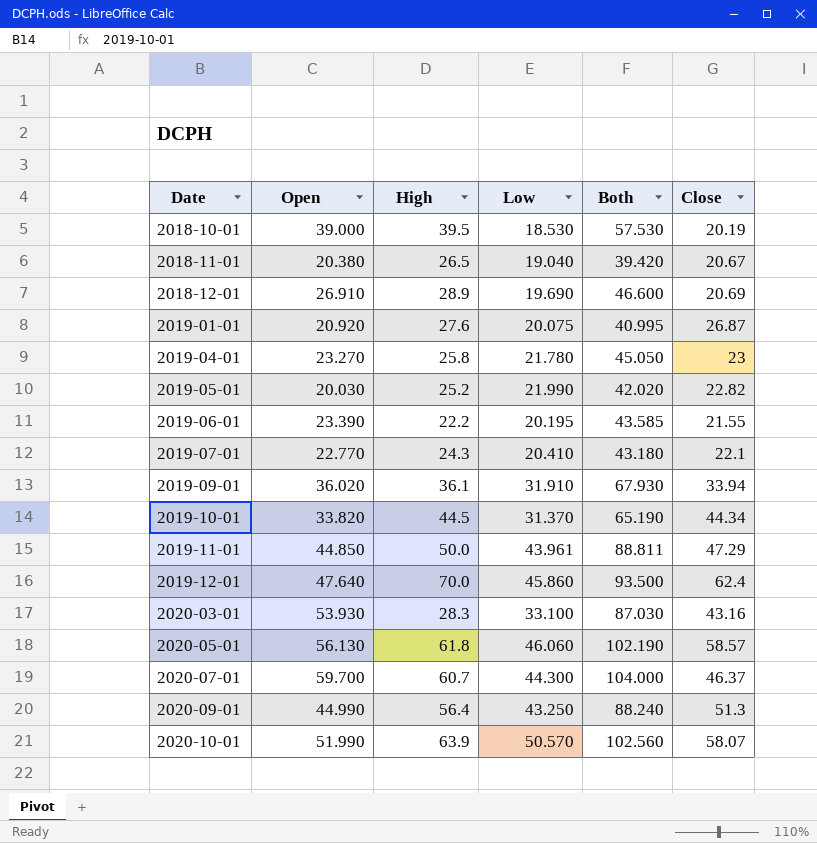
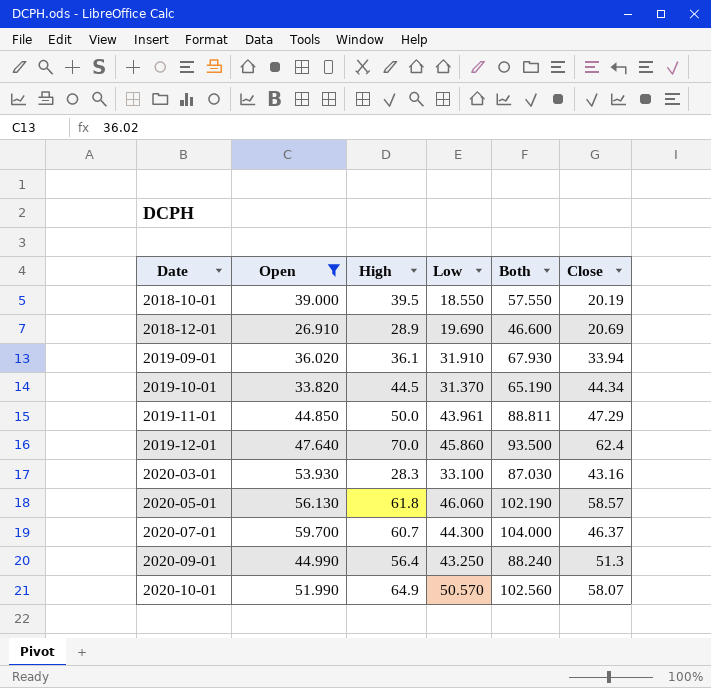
filter: none -> Open >= 26.910
2018-10-01 | Low: 18.530 -> 18.550
2018-10-01 | Both: 57.530 -> 57.550
2020-10-01 | High: 63.9 -> 64.9

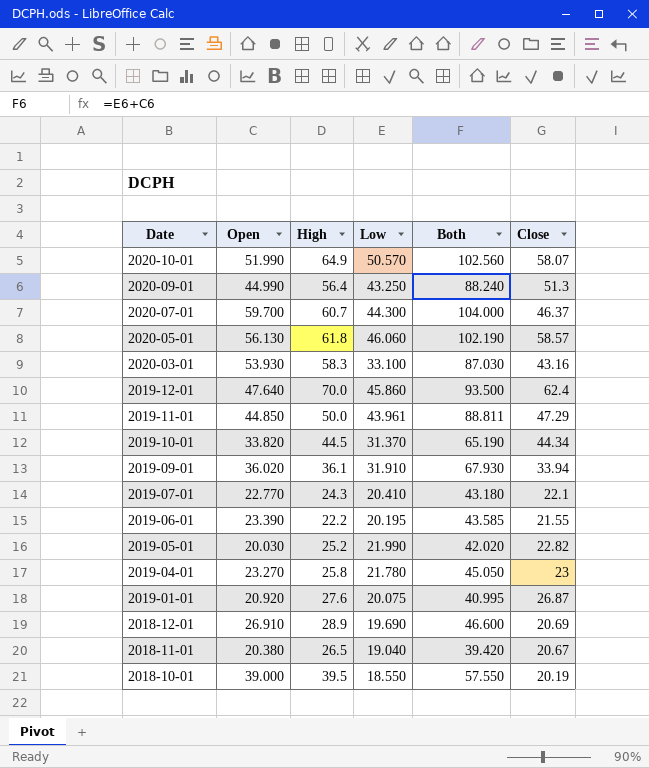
filter: Open >= 26.910 -> none
row order: Date ascending -> Date descending
2020-03-01 | High: 28.3 -> 58.3

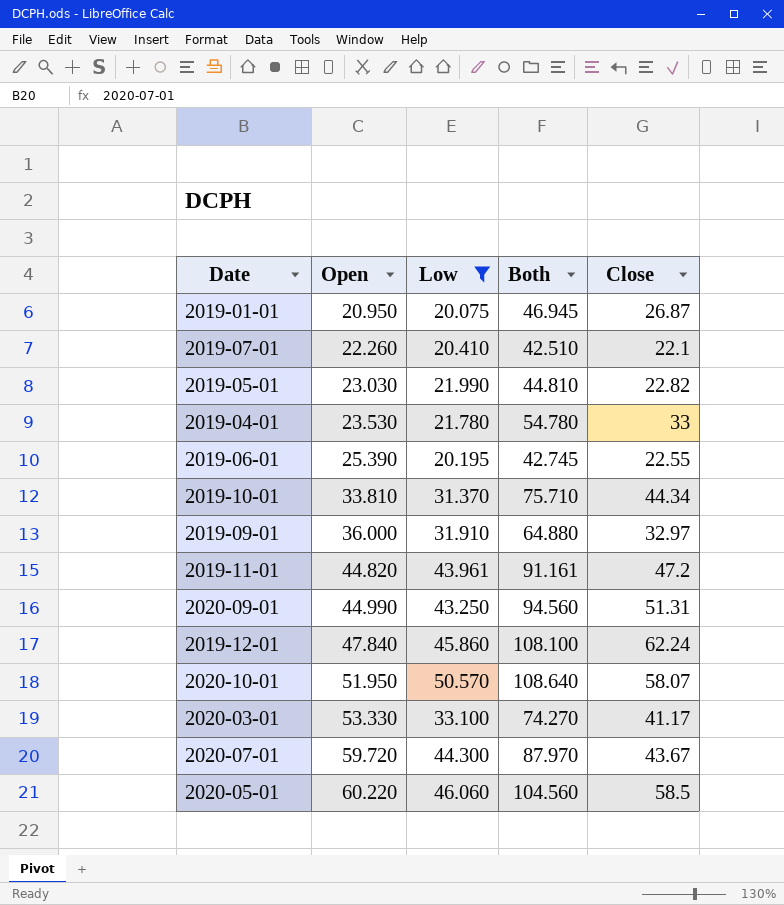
filter: none -> Low >= 20.075
row order: Date descending -> Open ascending
column High | position: 3 -> none
column Both | formula: [Open] + [Low] -> [Low] + [Close]
2019-01-01 | Open: 20.920 -> 20.950
2019-07-01 | Open: 22.770 -> 22.260
2019-05-01 | Open: 20.030 -> 23.030
2019-04-01 | Open: 23.270 -> 23.530
2019-04-01 | Close: 23 -> 33
2019-06-01 | Open: 23.390 -> 25.390
2019-06-01 | Close: 21.55 -> 22.55
2019-10-01 | Open: 33.820 -> 33.810
2019-09-01 | Open: 36.020 -> 36.000
2019-09-01 | Close: 33.94 -> 32.97
2019-11-01 | Open: 44.850 -> 44.820
2019-11-01 | Close: 47.29 -> 47.2
2020-09-01 | Close: 51.3 -> 51.31
2019-12-01 | Open: 47.640 -> 47.840
2019-12-01 | Close: 62.4 -> 62.24
2020-10-01 | Open: 51.990 -> 51.950
2020-03-01 | Open: 53.930 -> 53.330
2020-03-01 | Close: 43.16 -> 41.17
2020-07-01 | Open: 59.700 -> 59.720
2020-07-01 | Close: 46.37 -> 43.67
2020-05-01 | Open: 56.130 -> 60.220
2020-05-01 | Close: 58.57 -> 58.5

